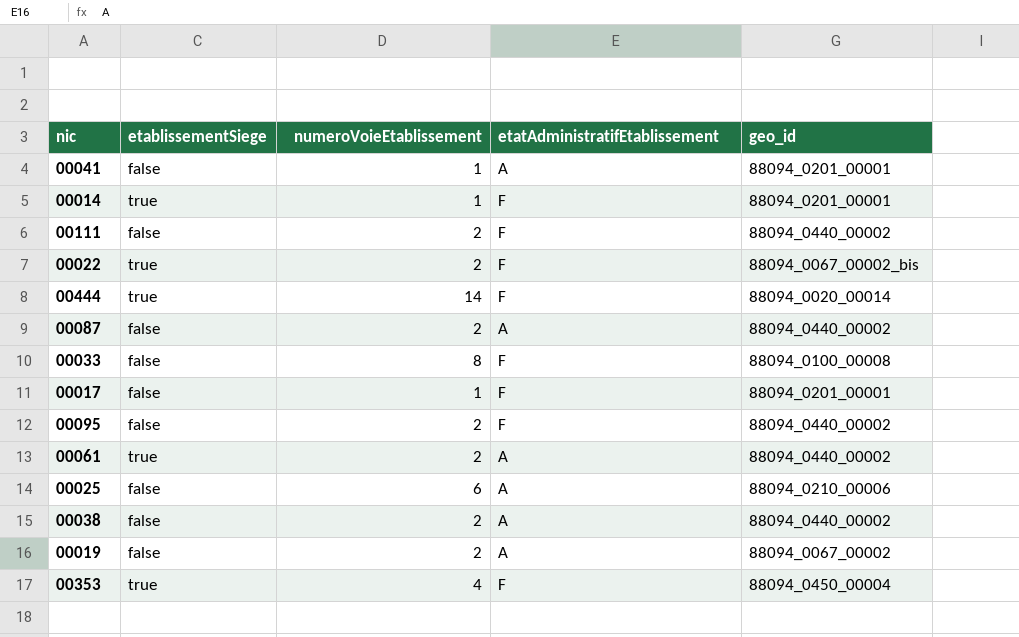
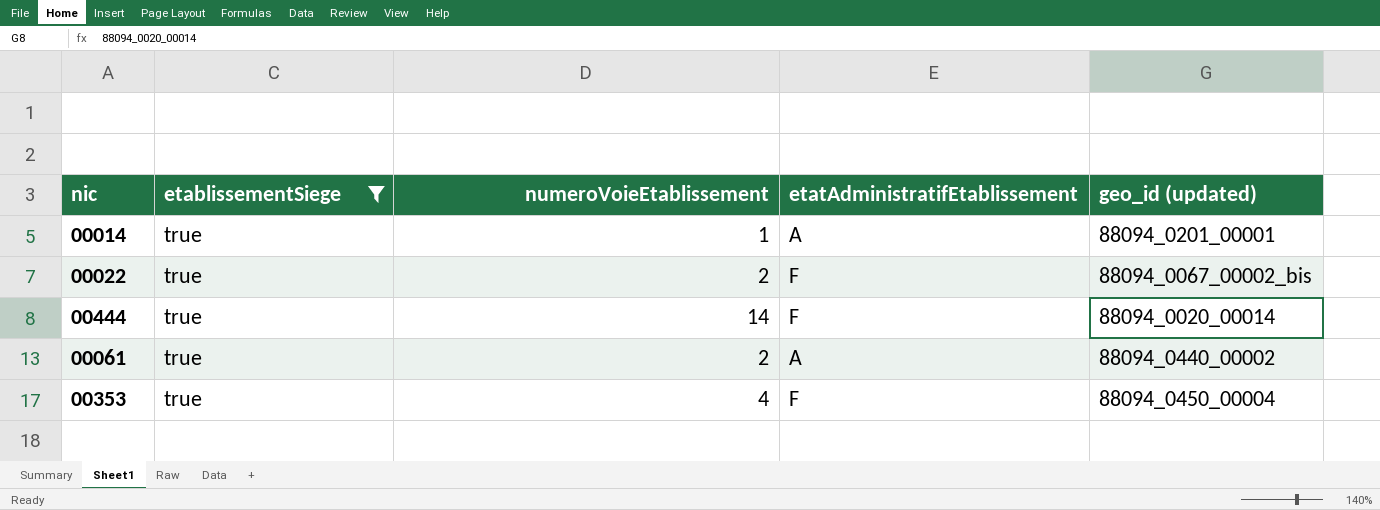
filter: none -> etablissementSiege = true
column name: geo_id -> geo_id (updated)
00014 | etatAdministratifEtablissement: F -> A

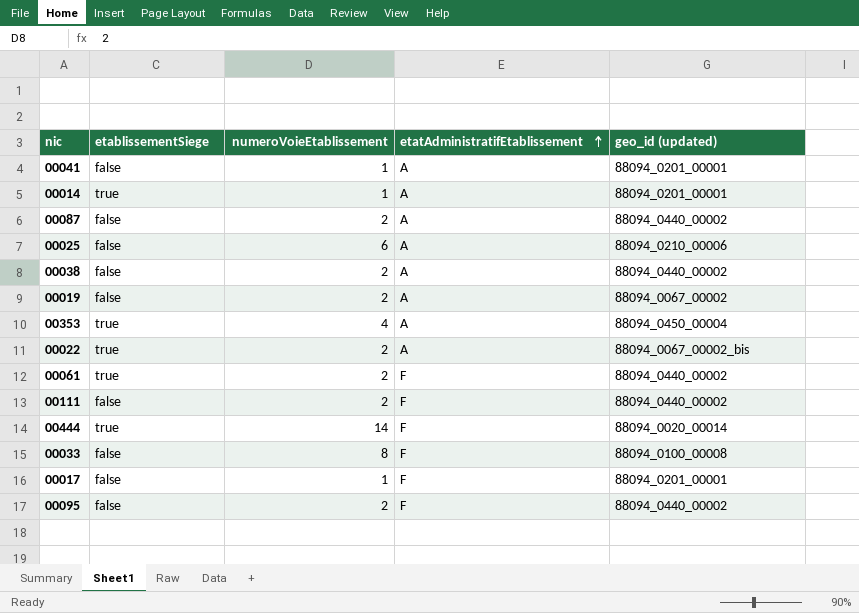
filter: etablissementSiege = true -> none
row order: none -> etatAdministratifEtablissement ascending
00353 | etatAdministratifEtablissement: F -> A
00022 | etatAdministratifEtablissement: F -> A
00061 | etatAdministratifEtablissement: A -> F

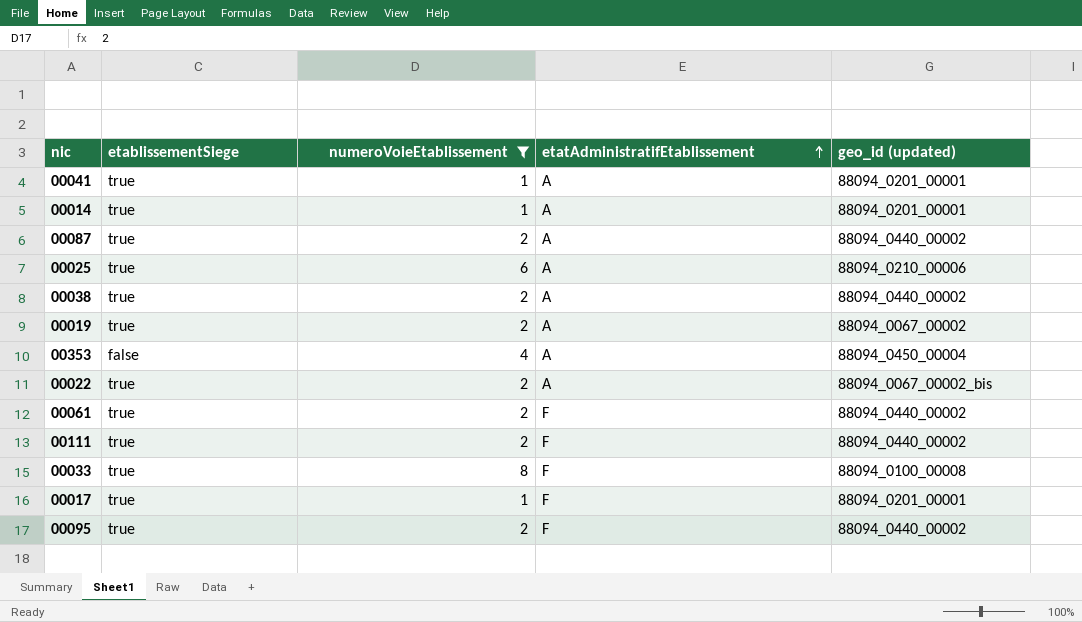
filter: none -> numeroVoieEtablissement != 14
00041 | etablissementSiege: false -> true
00087 | etablissementSiege: false -> true
00025 | etablissementSiege: false -> true
00038 | etablissementSiege: false -> true
00019 | etablissementSiege: false -> true
00353 | etablissementSiege: true -> false
00111 | etablissementSiege: false -> true
00033 | etablissementSiege: false -> true
00017 | etablissementSiege: false -> true
00095 | etablissementSiege: false -> true

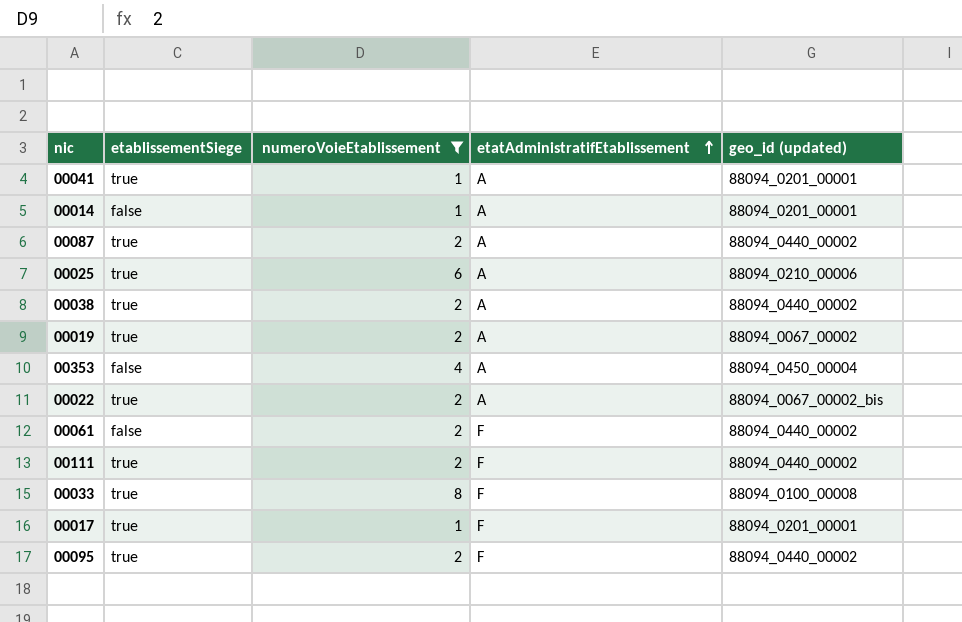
00014 | etablissementSiege: true -> false
00061 | etablissementSiege: true -> false

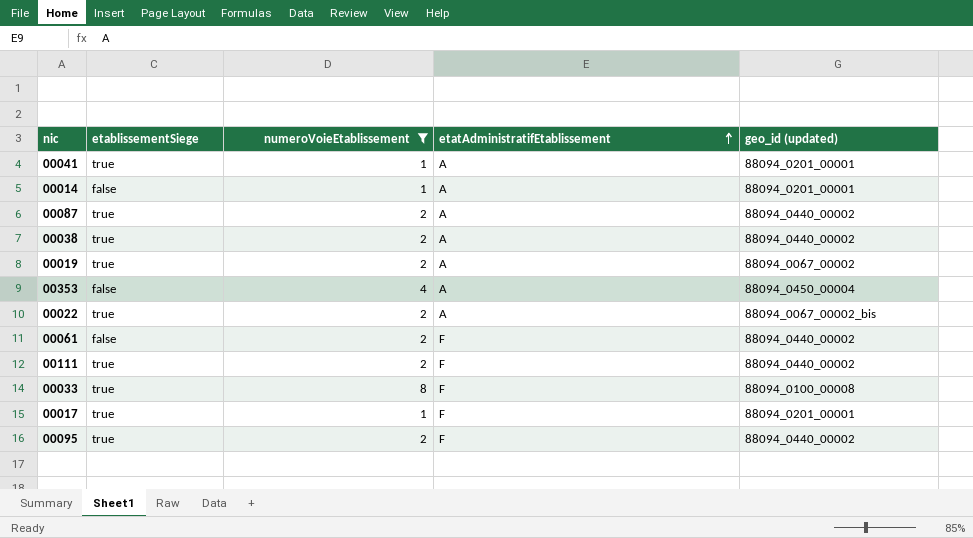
row 00025: true | 6 | A | 88094_0210_00006 -> none

